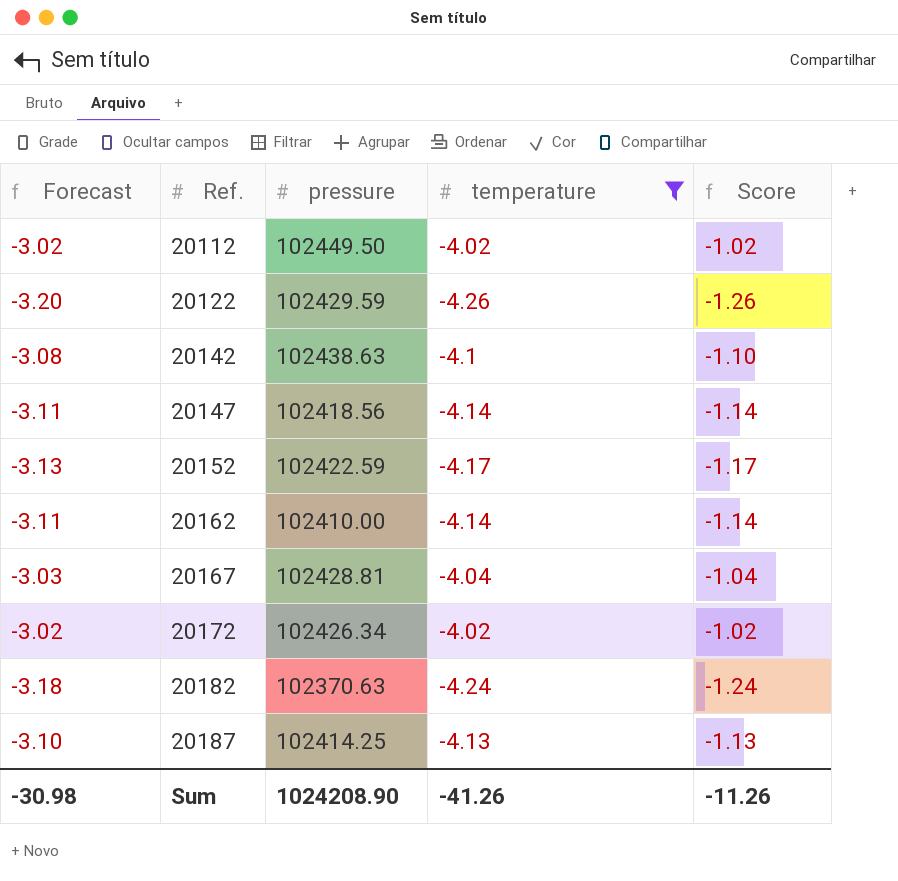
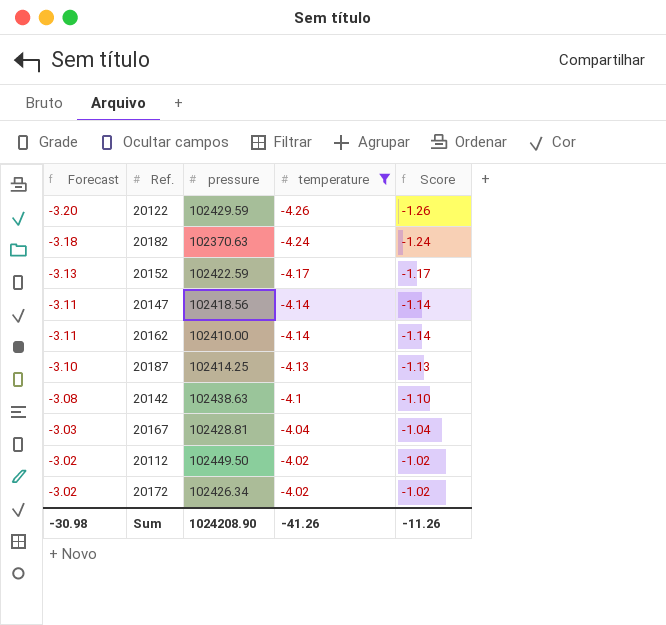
row order: Ref. ascending -> Forecast ascending

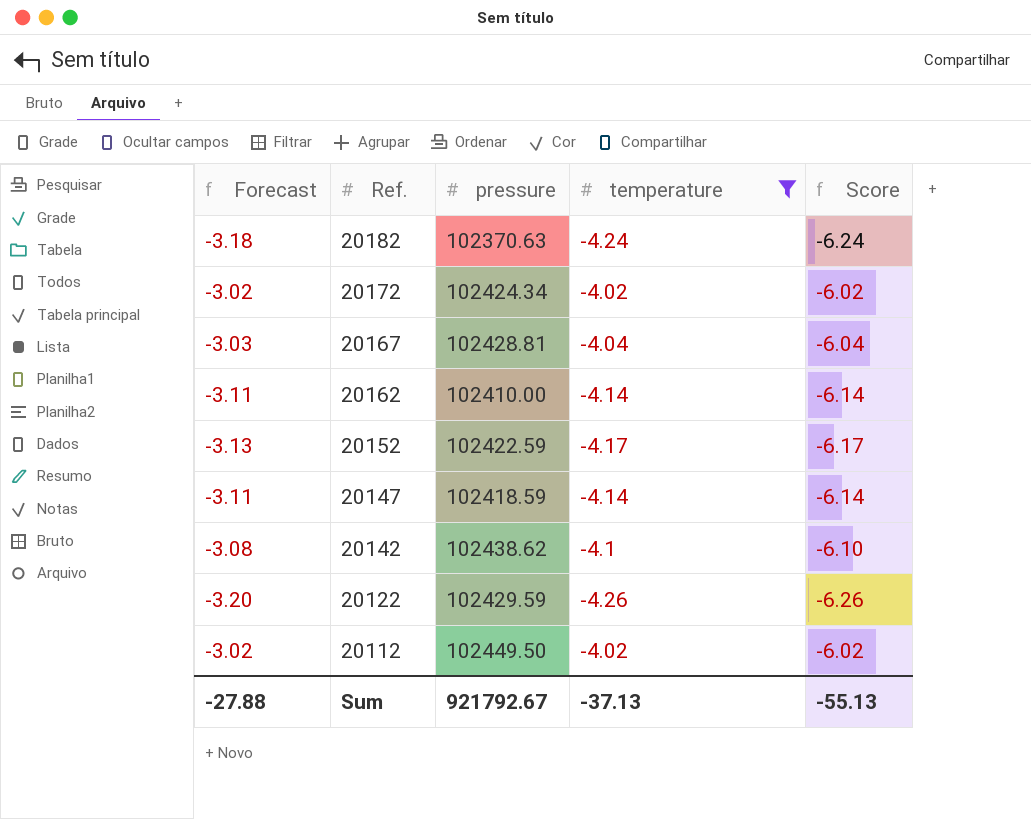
row order: Forecast ascending -> Ref. descending
column Score | formula: [temperature] + 3 -> [temperature] - 2
row 20187: -3.10 | 102414.25 | -4.13 | -1.13 -> none
20172 | pressure: 102426.34 -> 102424.34
20147 | pressure: 102418.56 -> 102418.59
20142 | pressure: 102438.63 -> 102438.62
Sum | Forecast: -30.98 -> -27.88
Sum | pressure: 1024208.90 -> 921792.67
Sum | temperature: -41.26 -> -37.13
Sum | Score: -11.26 -> -55.13

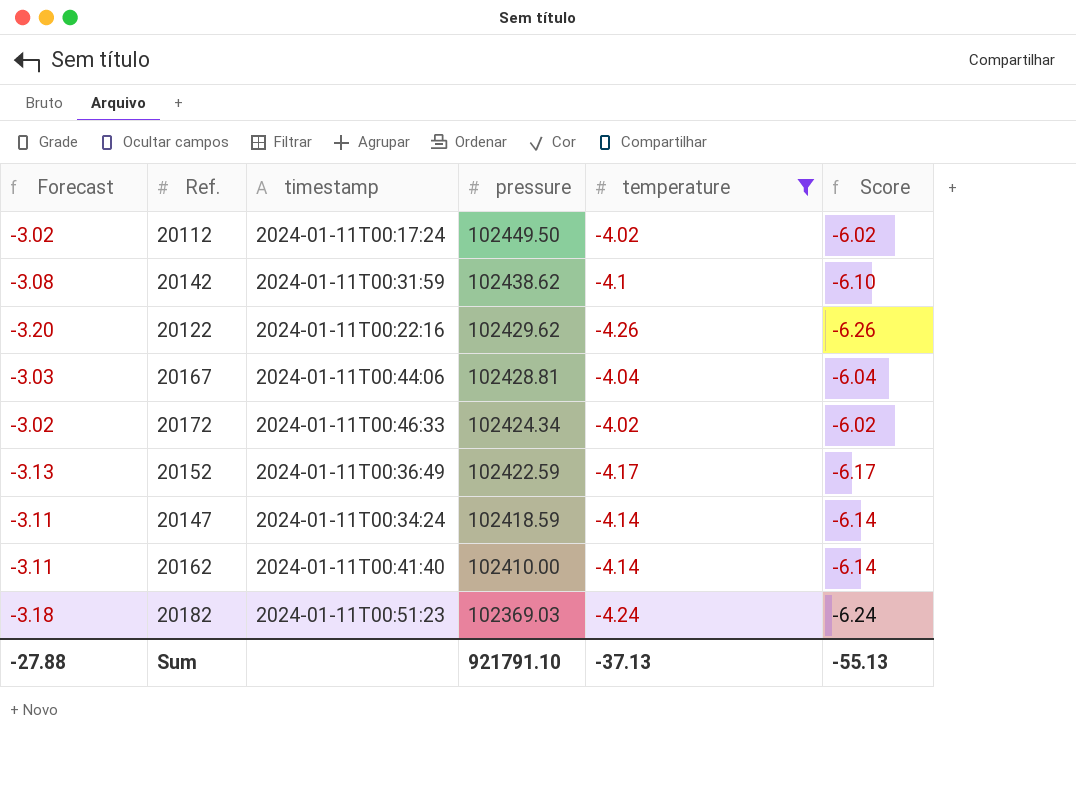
row order: Ref. descending -> pressure descending
column timestamp | position: none -> 3
20122 | pressure: 102429.59 -> 102429.62
20182 | pressure: 102370.63 -> 102369.03
Sum | pressure: 921792.67 -> 921791.10

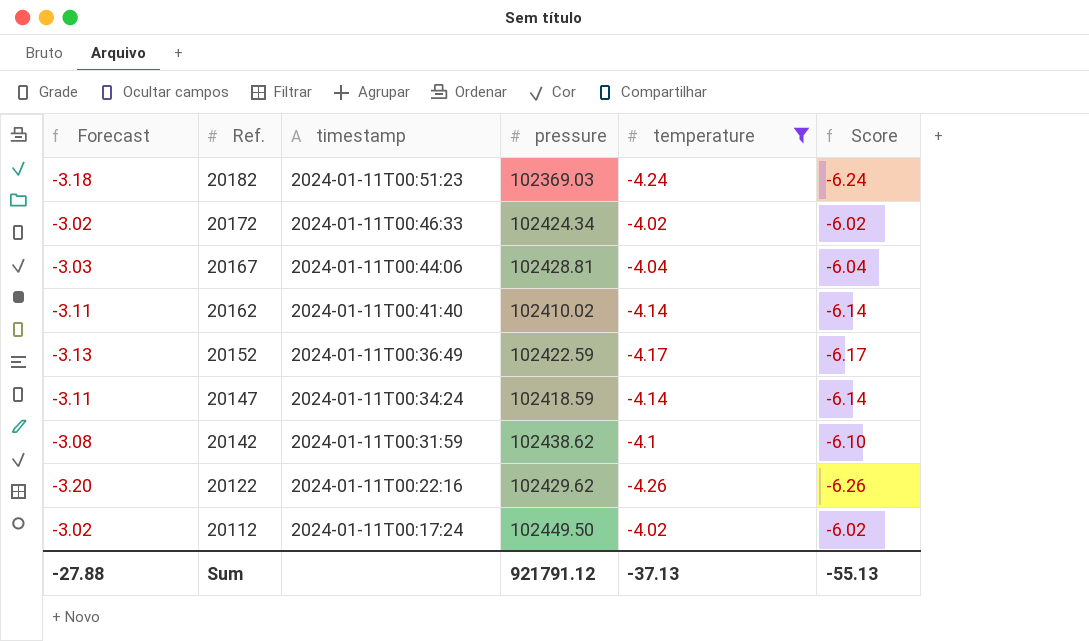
row order: pressure descending -> Ref. descending
20162 | pressure: 102410.00 -> 102410.02
Sum | pressure: 921791.10 -> 921791.12

